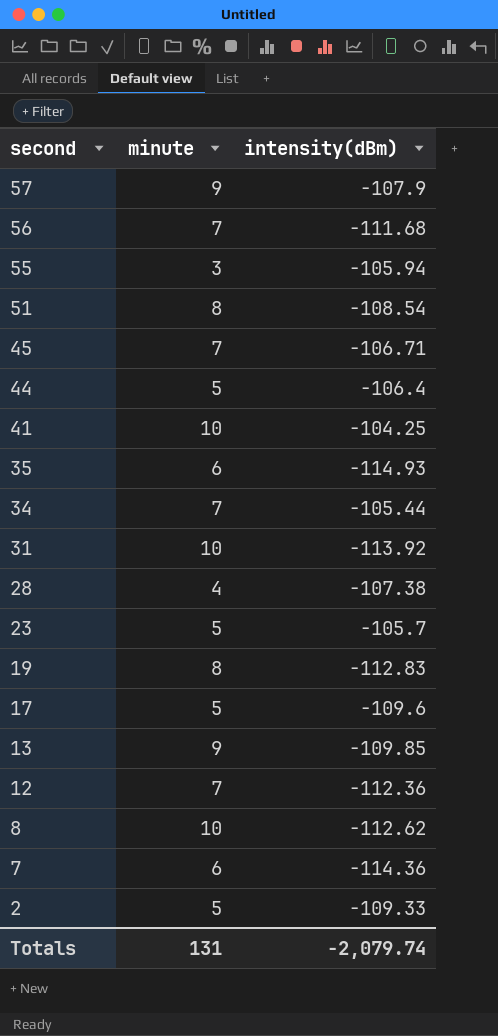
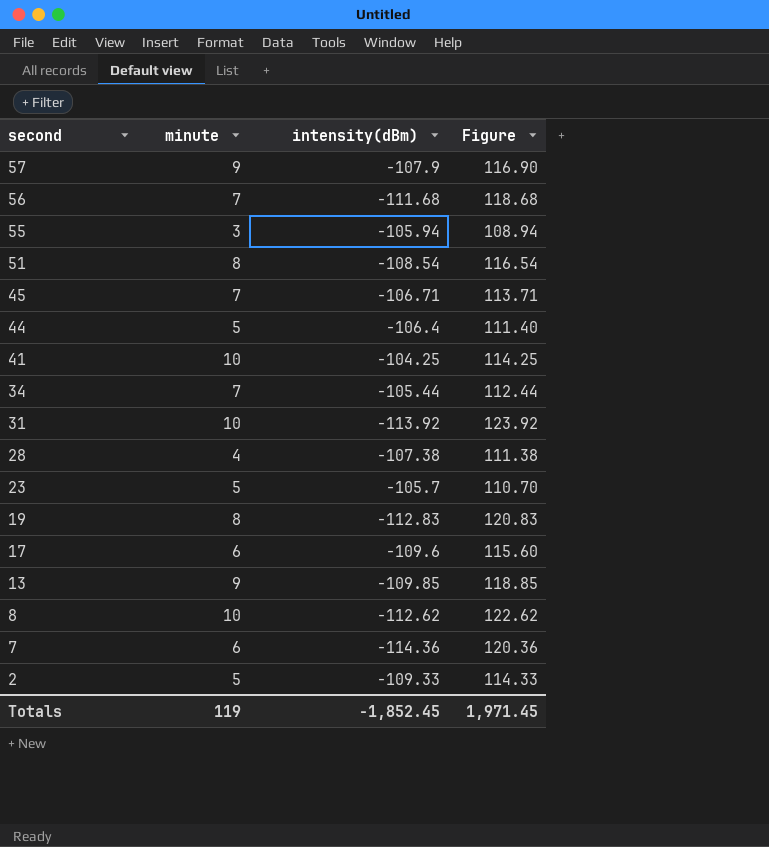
column Figure | formula: none -> [minute] - [intensity(dBm)]
row 35: 6 | -114.93 -> none
row 12: 7 | -112.36 -> none
17 | minute: 5 -> 6
Totals | minute: 131 -> 119
Totals | intensity(dBm): -2,079.74 -> -1,852.45

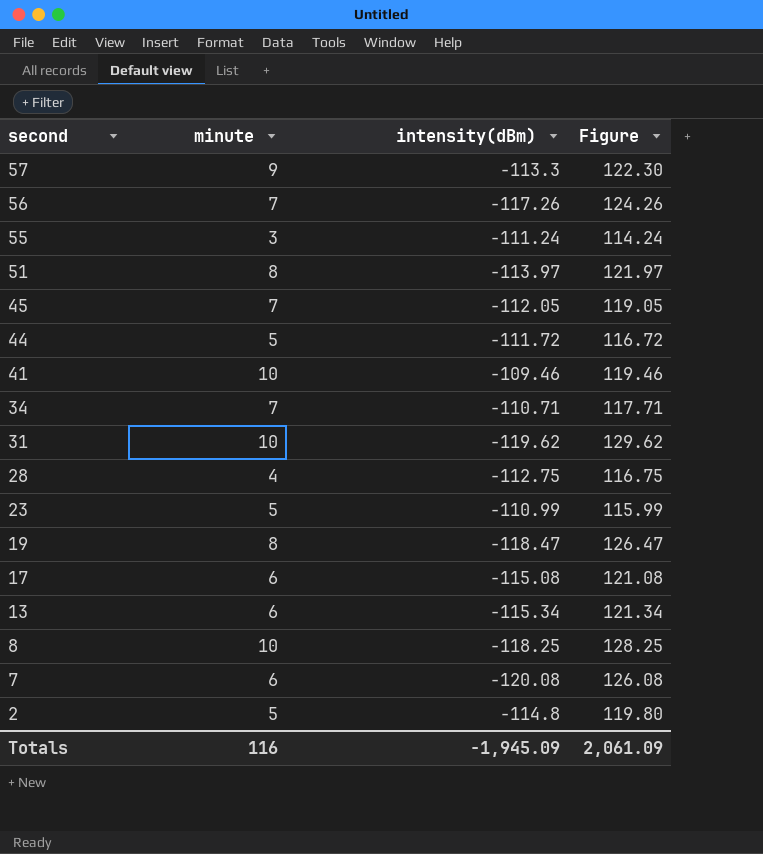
57 | intensity(dBm): -107.9 -> -113.3
57 | Figure: 116.90 -> 122.30
56 | intensity(dBm): -111.68 -> -117.26
56 | Figure: 118.68 -> 124.26
55 | intensity(dBm): -105.94 -> -111.24
55 | Figure: 108.94 -> 114.24
51 | intensity(dBm): -108.54 -> -113.97
51 | Figure: 116.54 -> 121.97
45 | intensity(dBm): -106.71 -> -112.05
45 | Figure: 113.71 -> 119.05
44 | intensity(dBm): -106.4 -> -111.72
44 | Figure: 111.40 -> 116.72
41 | intensity(dBm): -104.25 -> -109.46
41 | Figure: 114.25 -> 119.46
34 | intensity(dBm): -105.44 -> -110.71
34 | Figure: 112.44 -> 117.71
31 | intensity(dBm): -113.92 -> -119.62
31 | Figure: 123.92 -> 129.62
28 | intensity(dBm): -107.38 -> -112.75
28 | Figure: 111.38 -> 116.75
23 | intensity(dBm): -105.7 -> -110.99
23 | Figure: 110.70 -> 115.99
19 | intensity(dBm): -112.83 -> -118.47
19 | Figure: 120.83 -> 126.47
17 | intensity(dBm): -109.6 -> -115.08
17 | Figure: 115.60 -> 121.08
13 | minute: 9 -> 6
13 | intensity(dBm): -109.85 -> -115.34
13 | Figure: 118.85 -> 121.34
8 | intensity(dBm): -112.62 -> -118.25
8 | Figure: 122.62 -> 128.25
7 | intensity(dBm): -114.36 -> -120.08
7 | Figure: 120.36 -> 126.08
2 | intensity(dBm): -109.33 -> -114.8
2 | Figure: 114.33 -> 119.80
Totals | minute: 119 -> 116
Totals | intensity(dBm): -1,852.45 -> -1,945.09
Totals | Figure: 1,971.45 -> 2,061.09

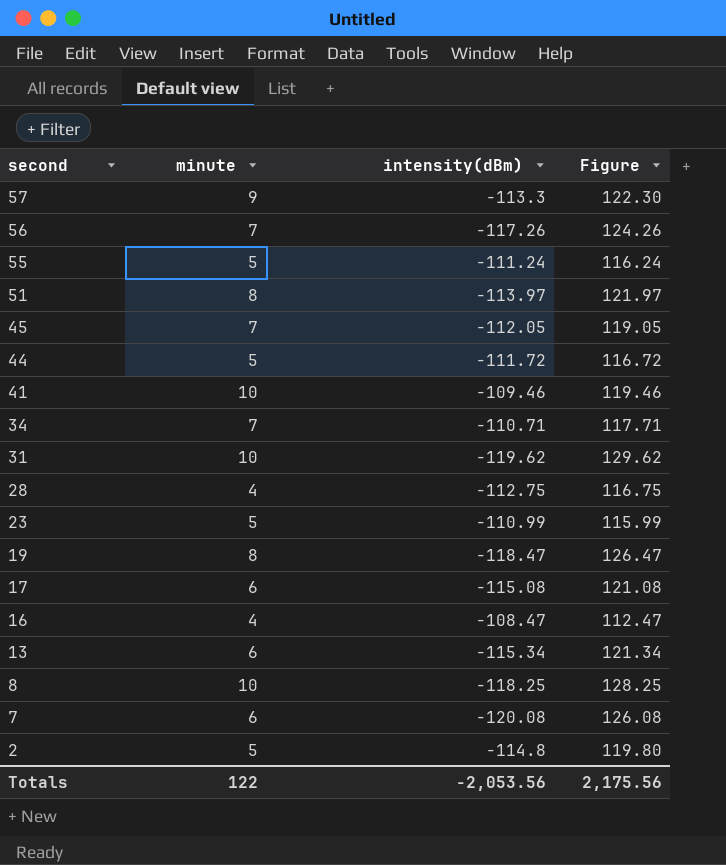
55 | minute: 3 -> 5
55 | Figure: 114.24 -> 116.24
row 16: none -> 4 | -108.47 | 112.47
Totals | minute: 116 -> 122
Totals | intensity(dBm): -1,945.09 -> -2,053.56
Totals | Figure: 2,061.09 -> 2,175.56

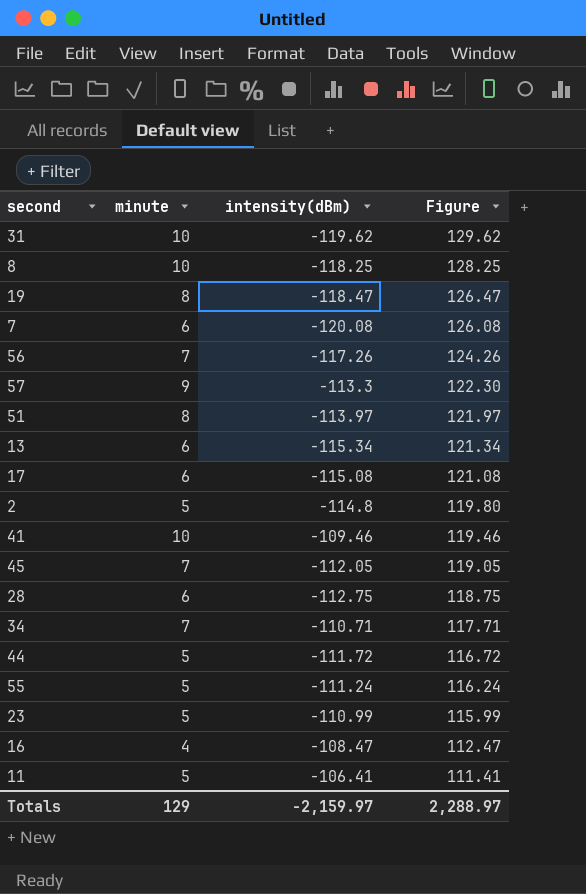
row order: second descending -> Figure descending
28 | minute: 4 -> 6
28 | Figure: 116.75 -> 118.75
row 11: none -> 5 | -106.41 | 111.41
Totals | minute: 122 -> 129
Totals | intensity(dBm): -2,053.56 -> -2,159.97
Totals | Figure: 2,175.56 -> 2,288.97

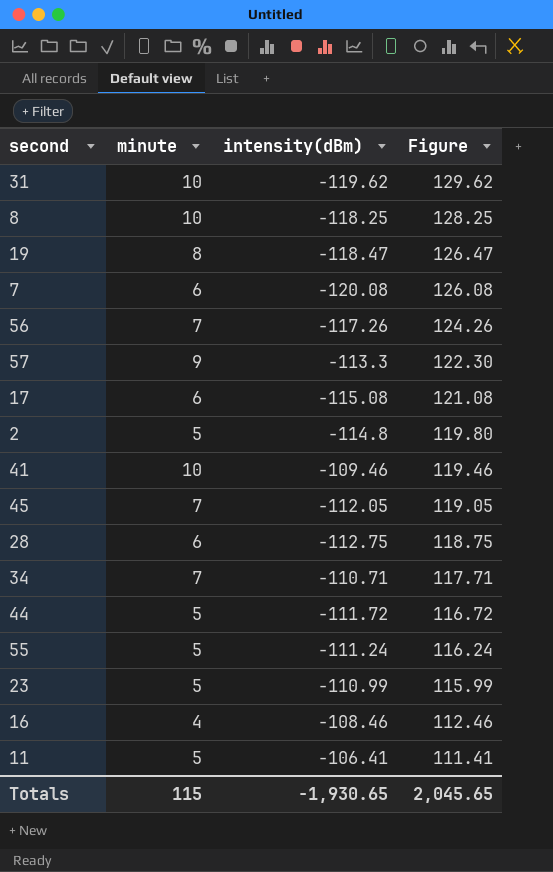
row 51: 8 | -113.97 | 121.97 -> none
row 13: 6 | -115.34 | 121.34 -> none
16 | intensity(dBm): -108.47 -> -108.46
16 | Figure: 112.47 -> 112.46
Totals | minute: 129 -> 115
Totals | intensity(dBm): -2,159.97 -> -1,930.65
Totals | Figure: 2,288.97 -> 2,045.65

